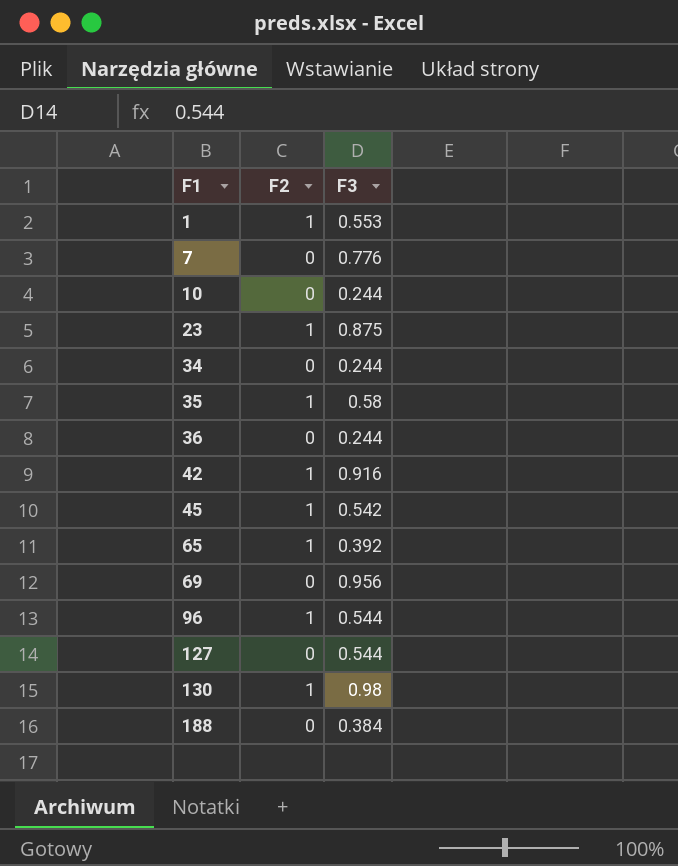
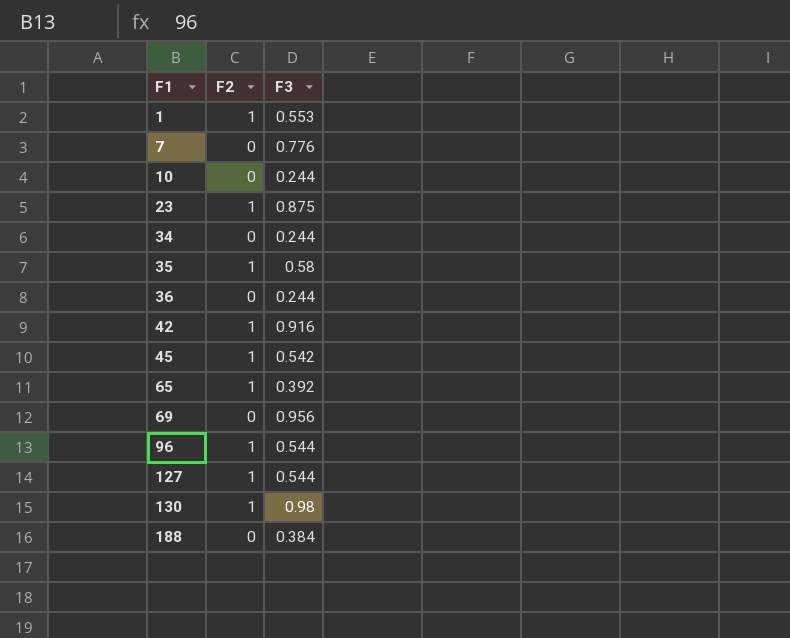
127 | F2: 0 -> 1

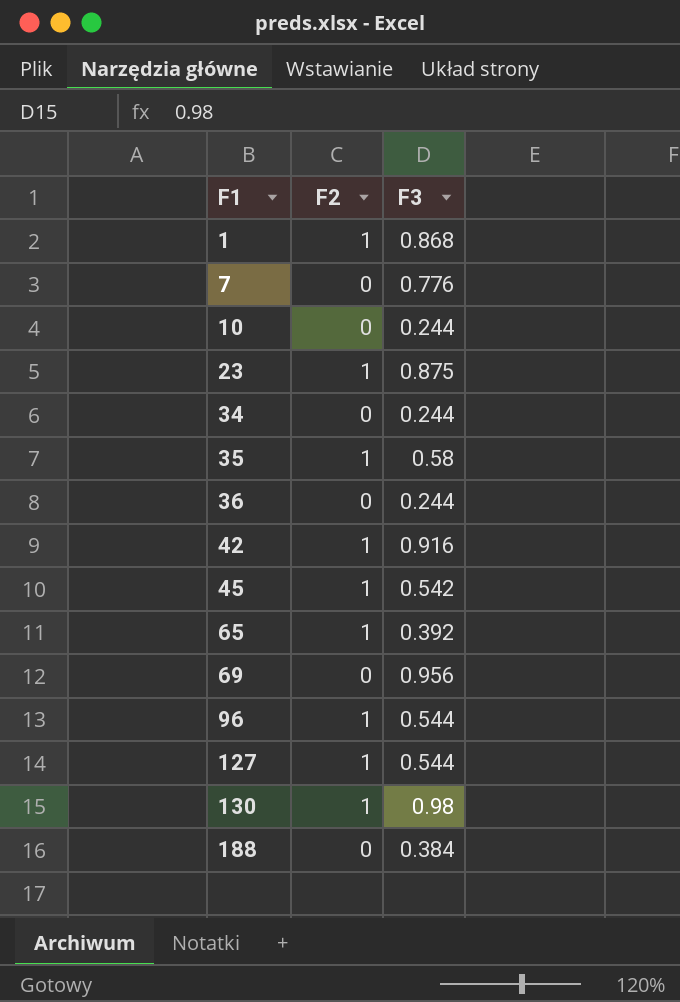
1 | F3: 0.553 -> 0.868

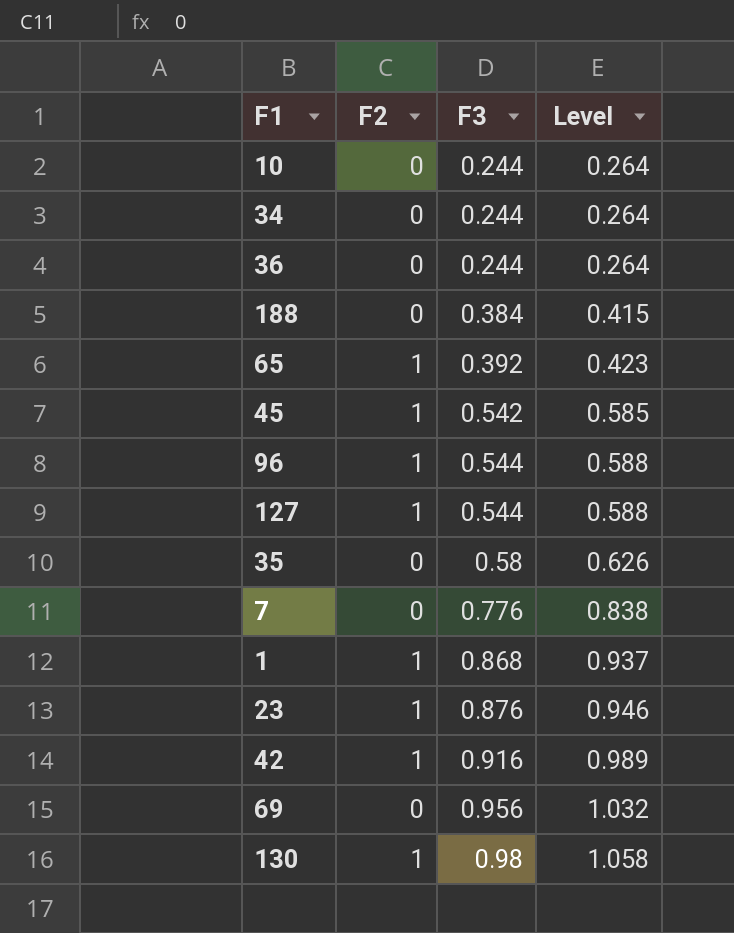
row order: F1 ascending -> F3 ascending
column Level | formula: none -> [F3] * 1.08
35 | F2: 1 -> 0
23 | F3: 0.875 -> 0.876

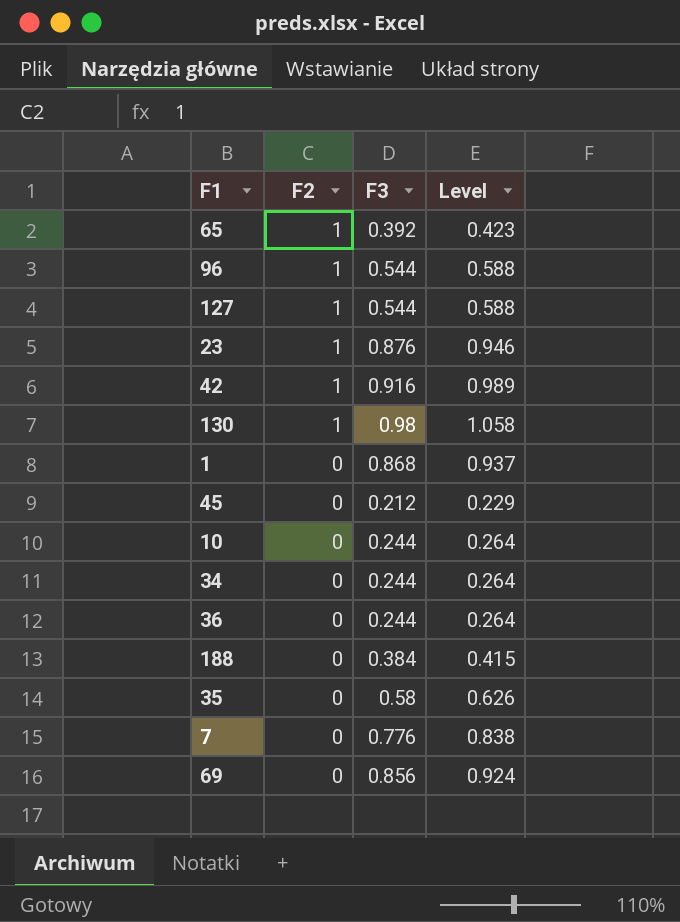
row order: F3 ascending -> F2 descending
1 | F2: 1 -> 0
45 | F2: 1 -> 0
45 | F3: 0.542 -> 0.212
45 | Level: 0.585 -> 0.229
69 | F3: 0.956 -> 0.856
69 | Level: 1.032 -> 0.924

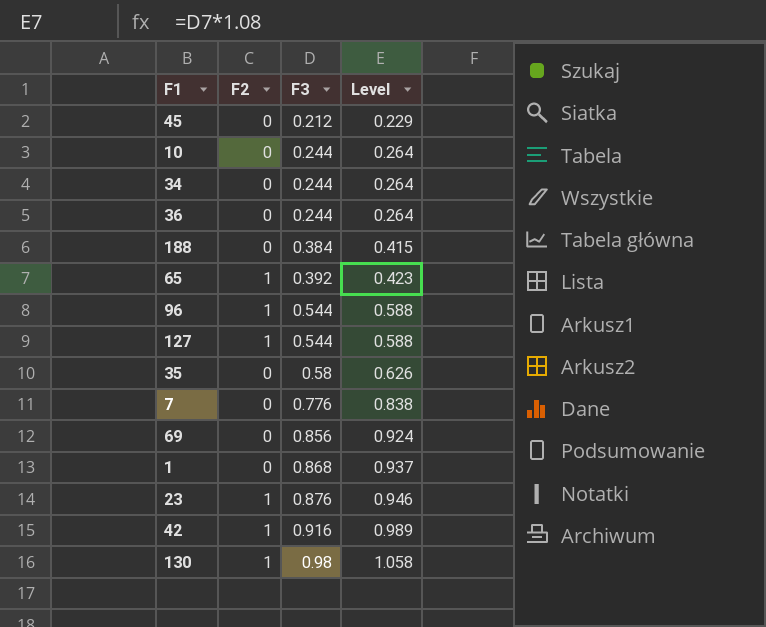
row order: F2 descending -> F3 ascending

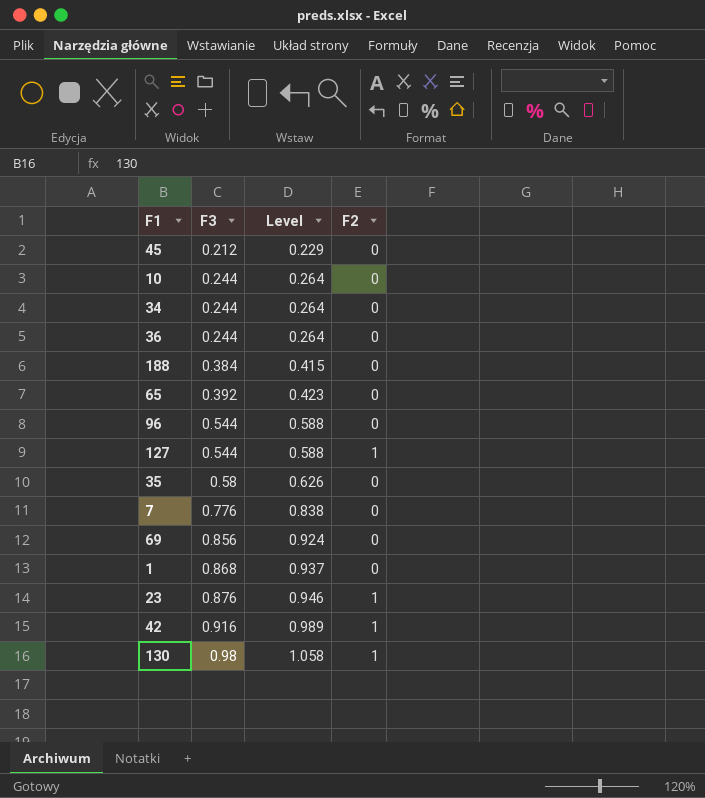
column F2 | position: 2 -> 4
65 | F2: 1 -> 0
96 | F2: 1 -> 0

